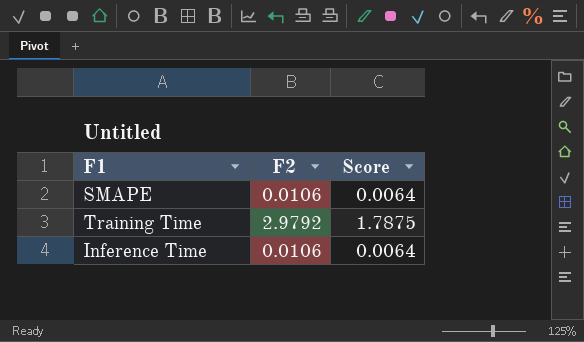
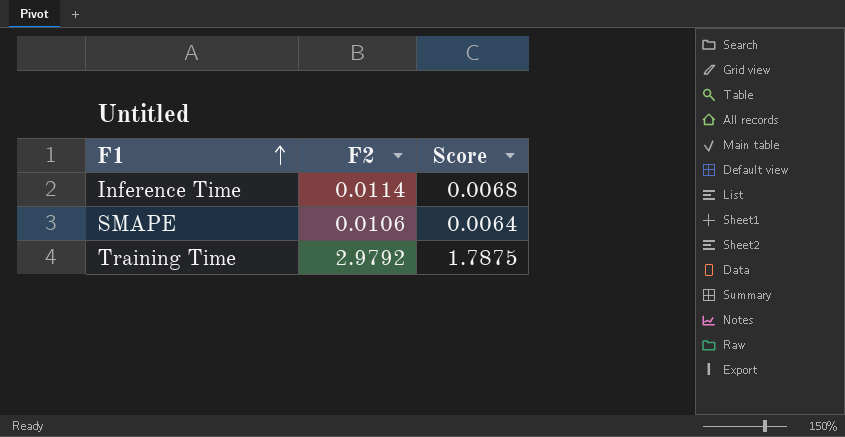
row order: none -> F1 ascending
Inference Time | F2: 0.0106 -> 0.0114
Inference Time | Score: 0.0064 -> 0.0068

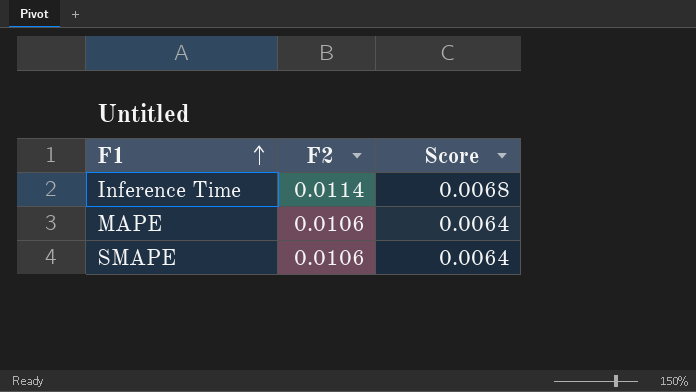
row Training Time: 2.9792 | 1.7875 -> none
row MAPE: none -> 0.0106 | 0.0064

